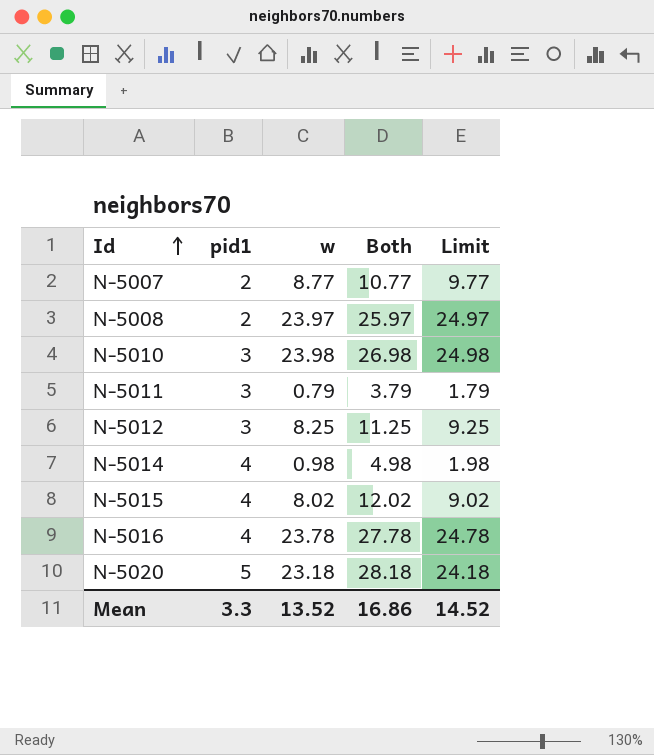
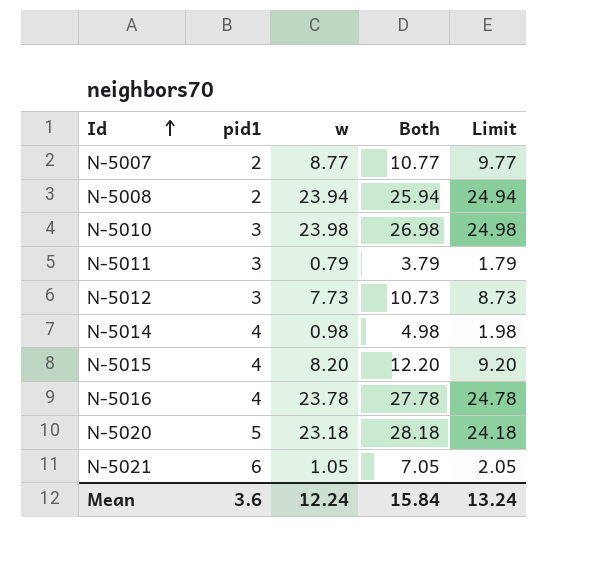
N-5008 | w: 23.97 -> 23.94
N-5008 | Both: 25.97 -> 25.94
N-5008 | Limit: 24.97 -> 24.94
N-5012 | w: 8.25 -> 7.73
N-5012 | Both: 11.25 -> 10.73
N-5012 | Limit: 9.25 -> 8.73
N-5015 | w: 8.02 -> 8.20
N-5015 | Both: 12.02 -> 12.20
N-5015 | Limit: 9.02 -> 9.20
row N-5021: none -> 6 | 1.05 | 7.05 | 2.05
Mean | pid1: 3.3 -> 3.6
Mean | w: 13.52 -> 12.24
Mean | Both: 16.86 -> 15.84
Mean | Limit: 14.52 -> 13.24

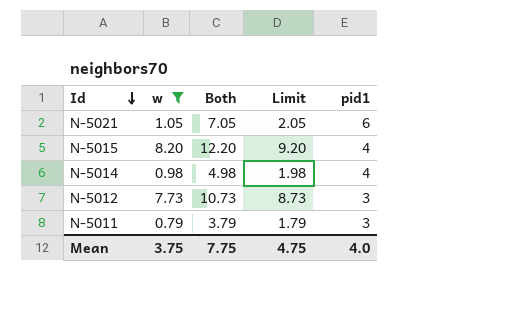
filter: none -> w <= 8.20
row order: Id ascending -> Id descending
column pid1 | position: 2 -> 5
Mean | w: 12.24 -> 3.75
Mean | Both: 15.84 -> 7.75
Mean | Limit: 13.24 -> 4.75
Mean | pid1: 3.6 -> 4.0

